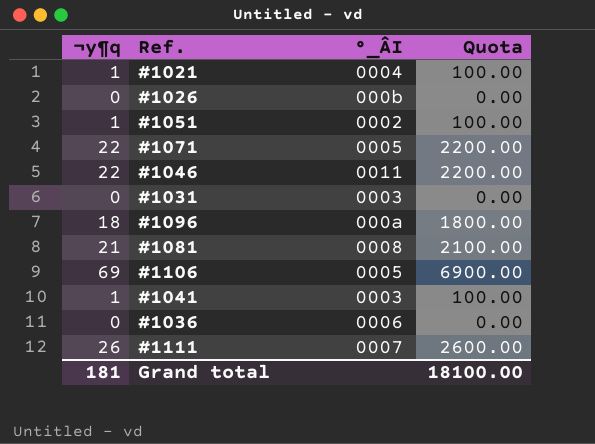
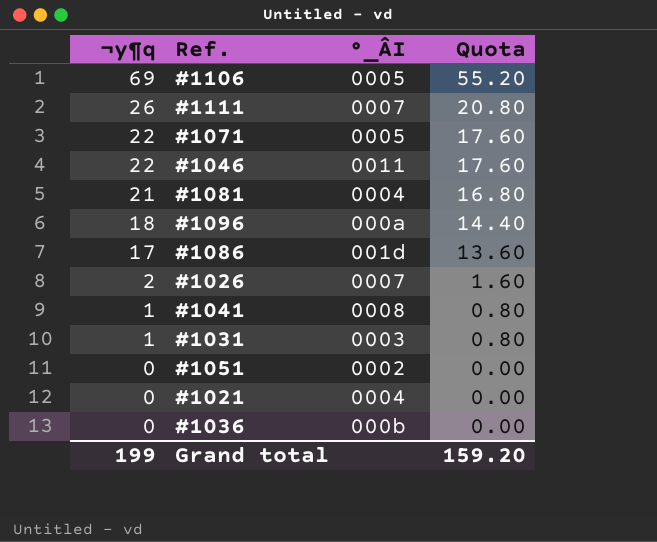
row order: none -> ¬y¶q descending
column Quota | formula: [¬y¶q] * 100 -> [¬y¶q] * 0.8
#1081 | °_ÂI: 0008 -> 0004
row #1086: none -> 17 | 001d | 13.60
#1026 | ¬y¶q: 0 -> 2
#1026 | °_ÂI: 000b -> 0007
#1041 | °_ÂI: 0003 -> 0008
#1031 | ¬y¶q: 0 -> 1
#1051 | ¬y¶q: 1 -> 0
#1021 | ¬y¶q: 1 -> 0
#1036 | °_ÂI: 0006 -> 000b
Grand total | ¬y¶q: 181 -> 199
Grand total | Quota: 18100.00 -> 159.20

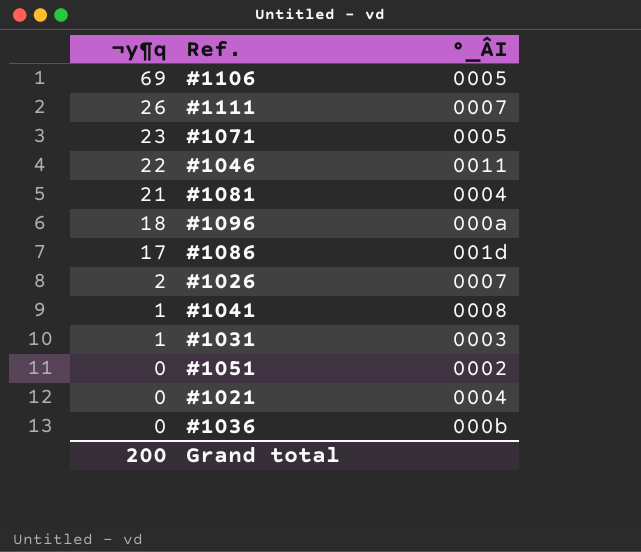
column Quota | formula: [¬y¶q] * 0.8 -> none
#1071 | ¬y¶q: 22 -> 23
Grand total | ¬y¶q: 199 -> 200

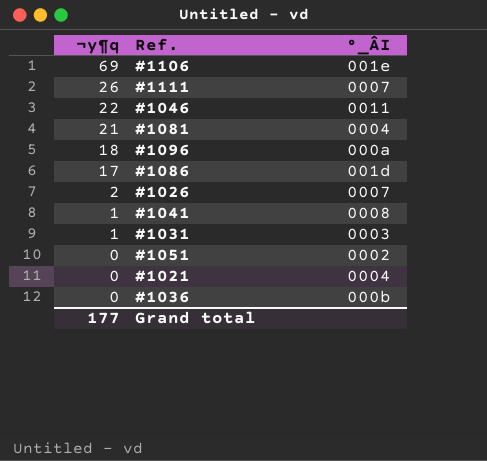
row #1071: 23 | 0005 -> none
#1106 | °_ÂI: 0005 -> 001e
Grand total | ¬y¶q: 200 -> 177

